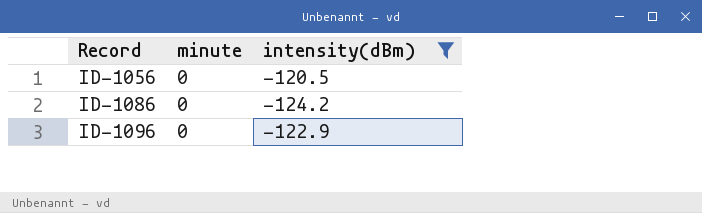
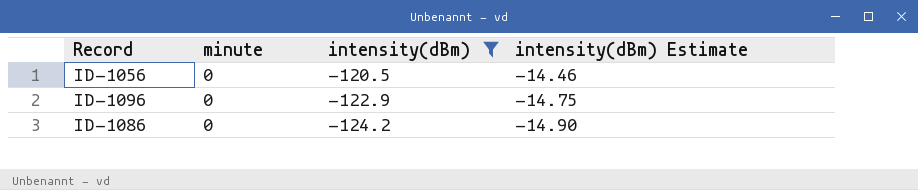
row order: Record ascending -> intensity(dBm) descending
column intensity(dBm) Estimate | formula: none -> [intensity(dBm)] * 0.12

